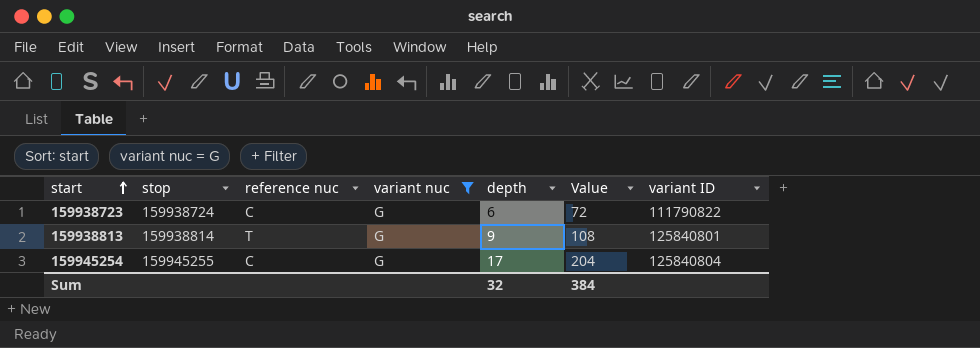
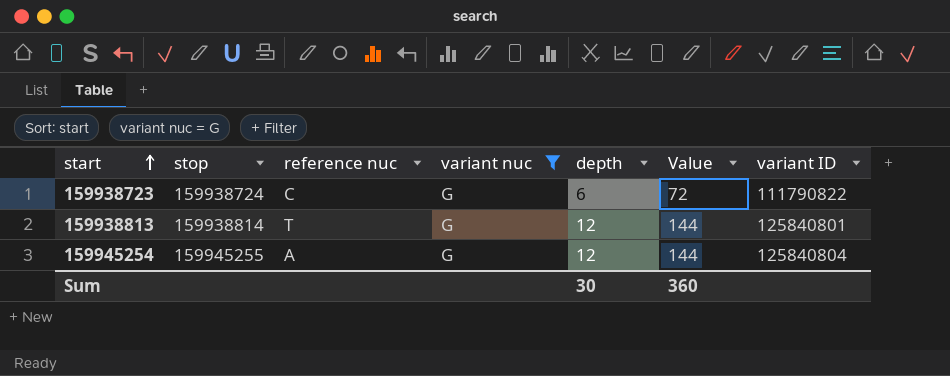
159938813 | depth: 9 -> 12
159938813 | Value: 108 -> 144
159945254 | reference nuc: C -> A
159945254 | depth: 17 -> 12
159945254 | Value: 204 -> 144
Sum | depth: 32 -> 30
Sum | Value: 384 -> 360

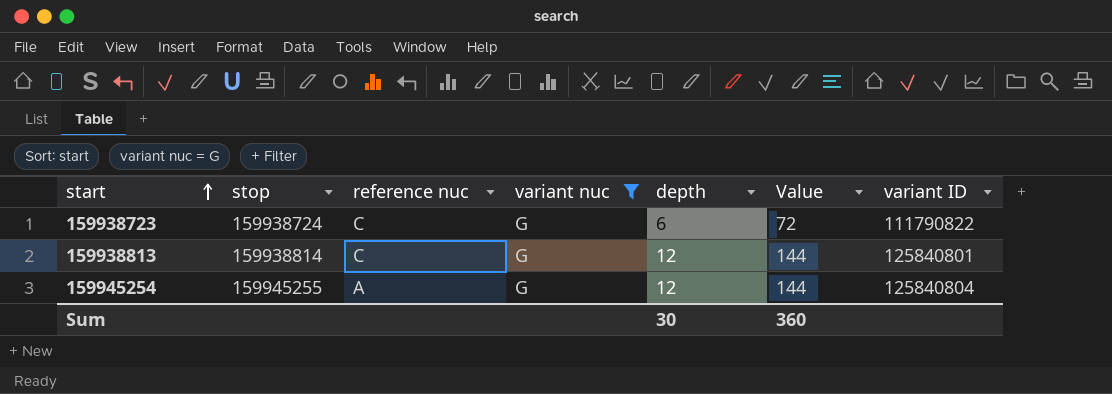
159938813 | reference nuc: T -> C

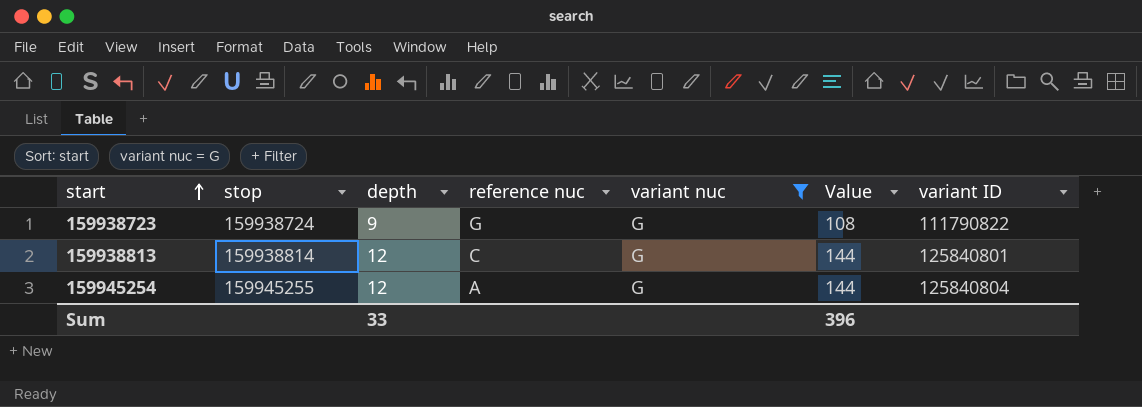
column depth | position: 5 -> 3
159938723 | depth: 6 -> 9
159938723 | reference nuc: C -> G
159938723 | Value: 72 -> 108
Sum | depth: 30 -> 33
Sum | Value: 360 -> 396

